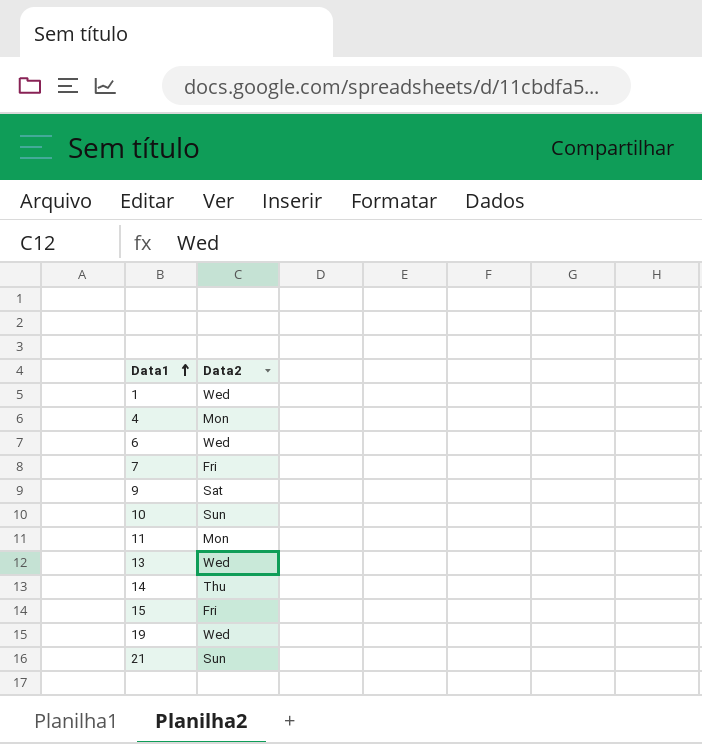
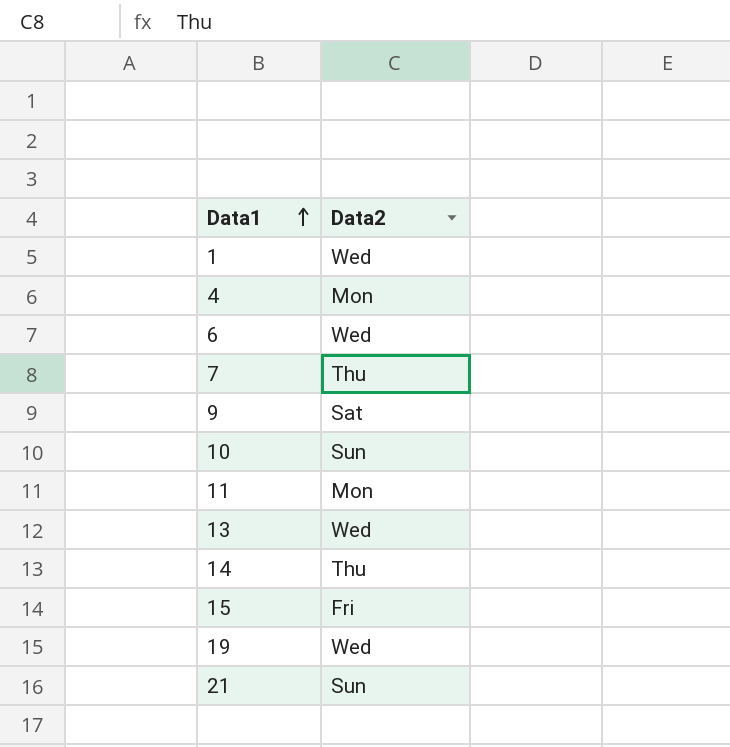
7 | Data2: Fri -> Thu

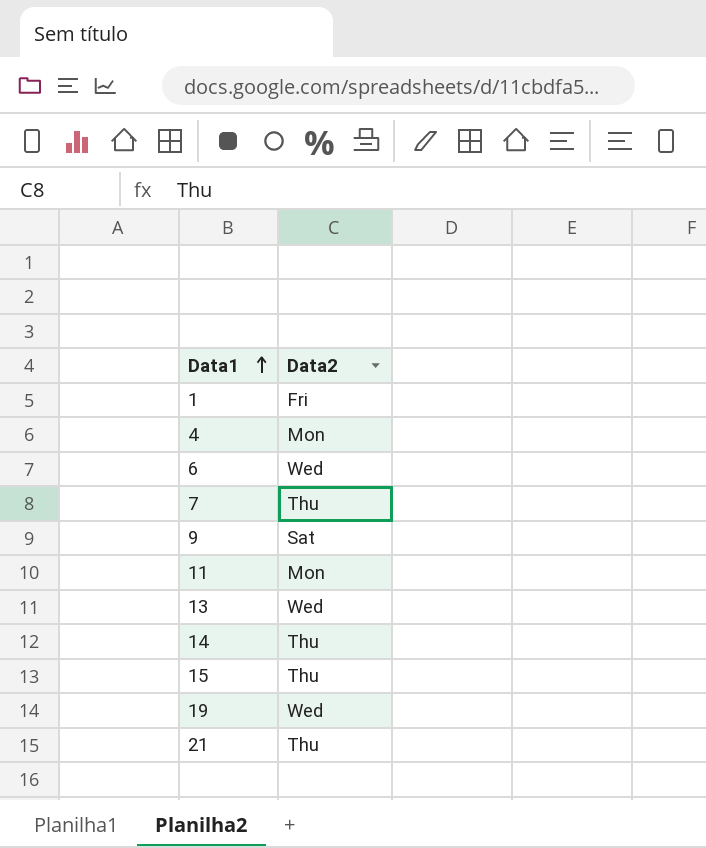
row 10: Sun -> none
1 | Data2: Wed -> Fri
15 | Data2: Fri -> Thu
21 | Data2: Sun -> Thu

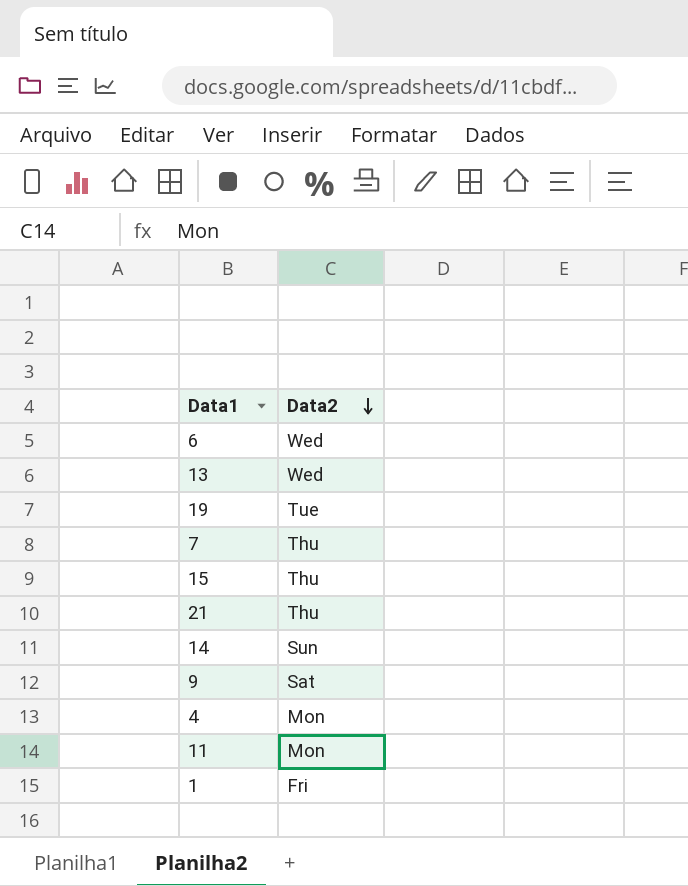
row order: Data1 ascending -> Data2 descending
19 | Data2: Wed -> Tue
14 | Data2: Thu -> Sun

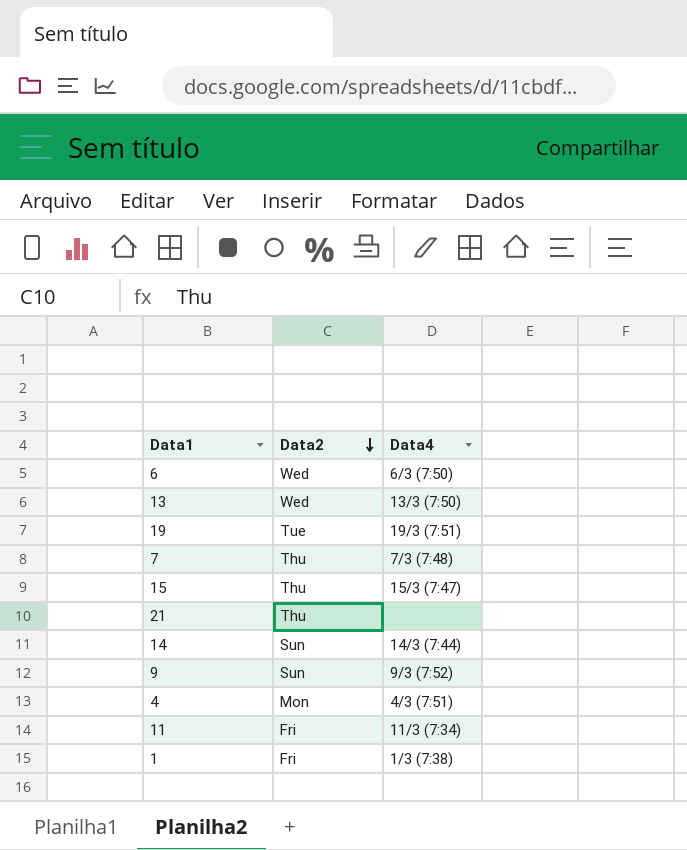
column Data4 | position: none -> 3
9 | Data2: Sat -> Sun
11 | Data2: Mon -> Fri

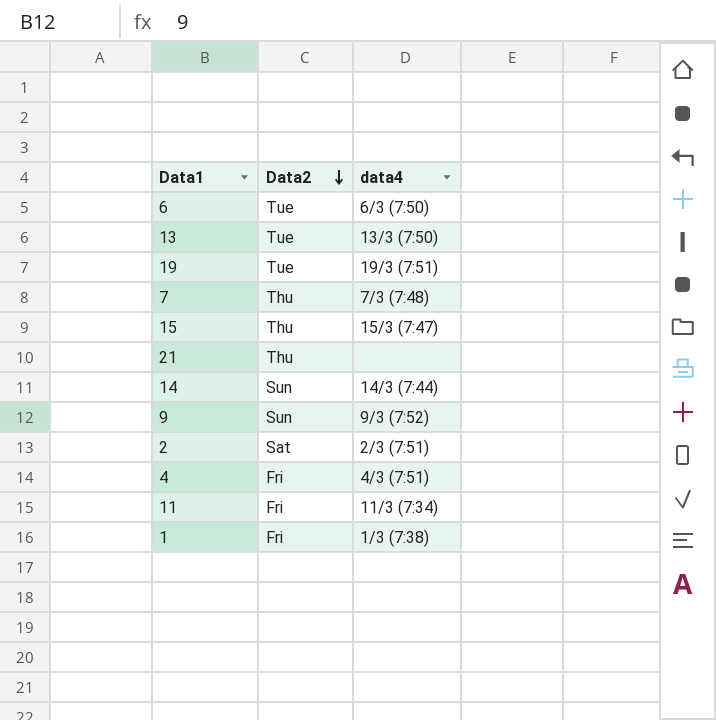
column name: Data4 -> data4
6 | Data2: Wed -> Tue
13 | Data2: Wed -> Tue
row 2: none -> Sat | 2/3 (7:51)
4 | Data2: Mon -> Fri

